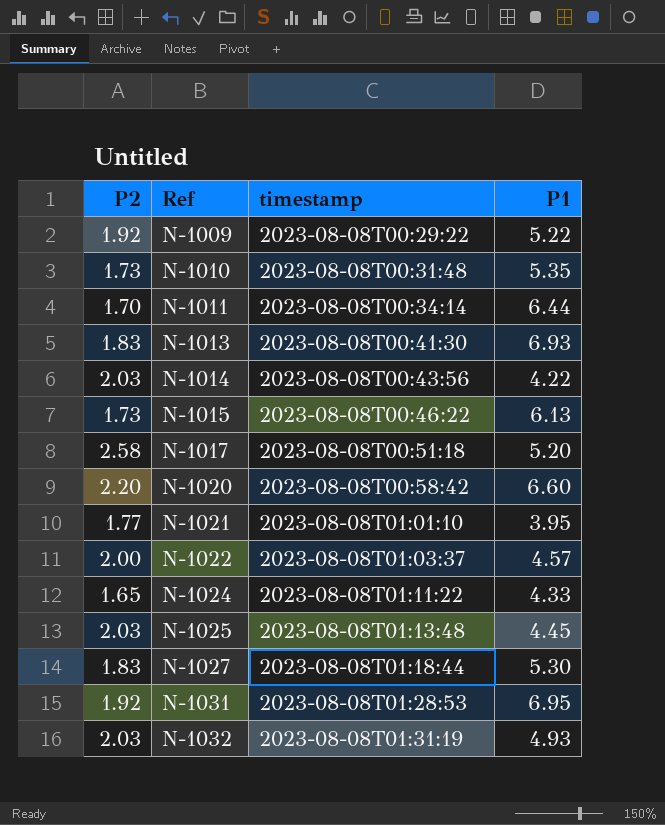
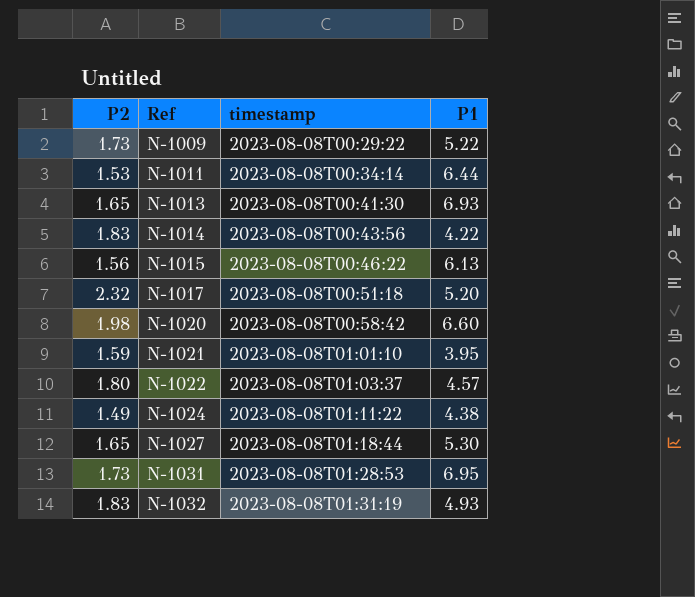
row N-1010: 1.73 | 2023-08-08T00:31:48 | 5.35 -> none
row N-1025: 2.03 | 2023-08-08T01:13:48 | 4.45 -> none
N-1009 | P2: 1.92 -> 1.73
N-1011 | P2: 1.70 -> 1.53
N-1013 | P2: 1.83 -> 1.65
N-1014 | P2: 2.03 -> 1.83
N-1015 | P2: 1.73 -> 1.56
N-1017 | P2: 2.58 -> 2.32
N-1020 | P2: 2.20 -> 1.98
N-1021 | P2: 1.77 -> 1.59
N-1022 | P2: 2.00 -> 1.80
N-1024 | P2: 1.65 -> 1.49
N-1024 | P1: 4.33 -> 4.38
N-1027 | P2: 1.83 -> 1.65
N-1031 | P2: 1.92 -> 1.73
N-1032 | P2: 2.03 -> 1.83

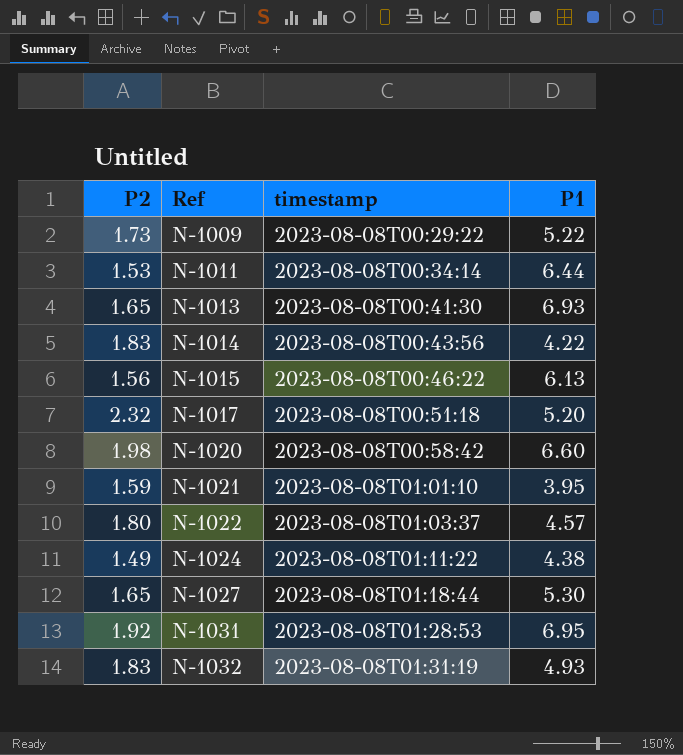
N-1031 | P2: 1.73 -> 1.92

